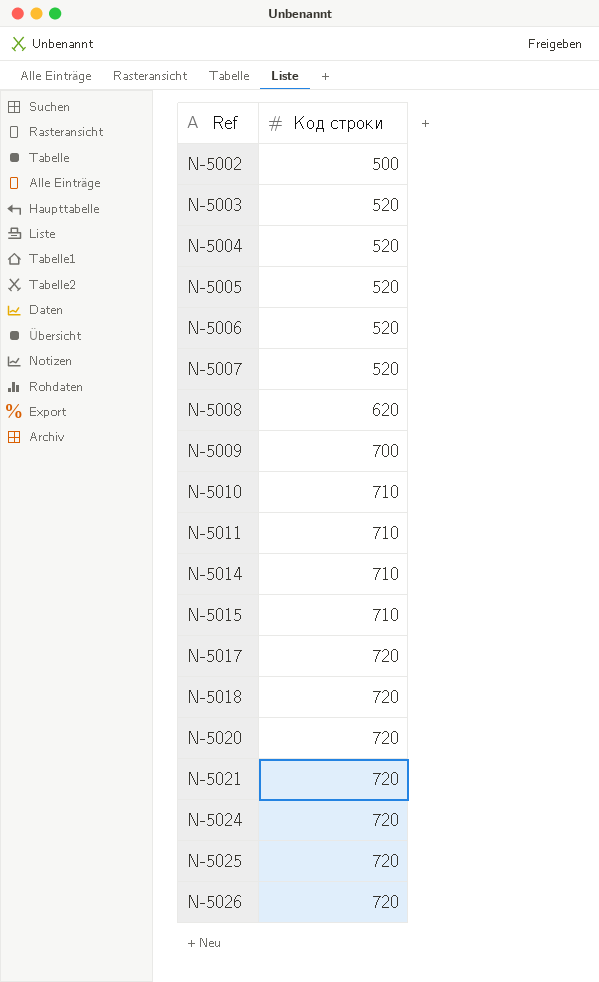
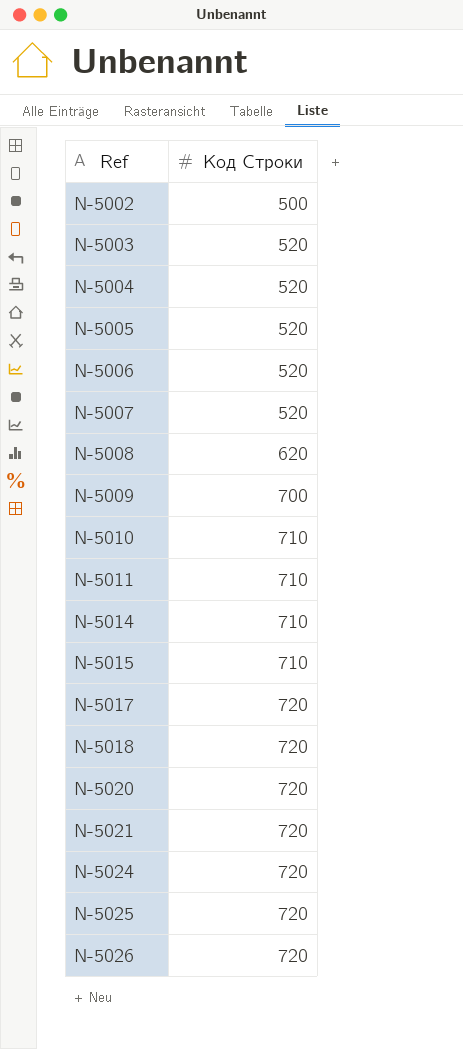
column name: Код строки -> Код Строки

